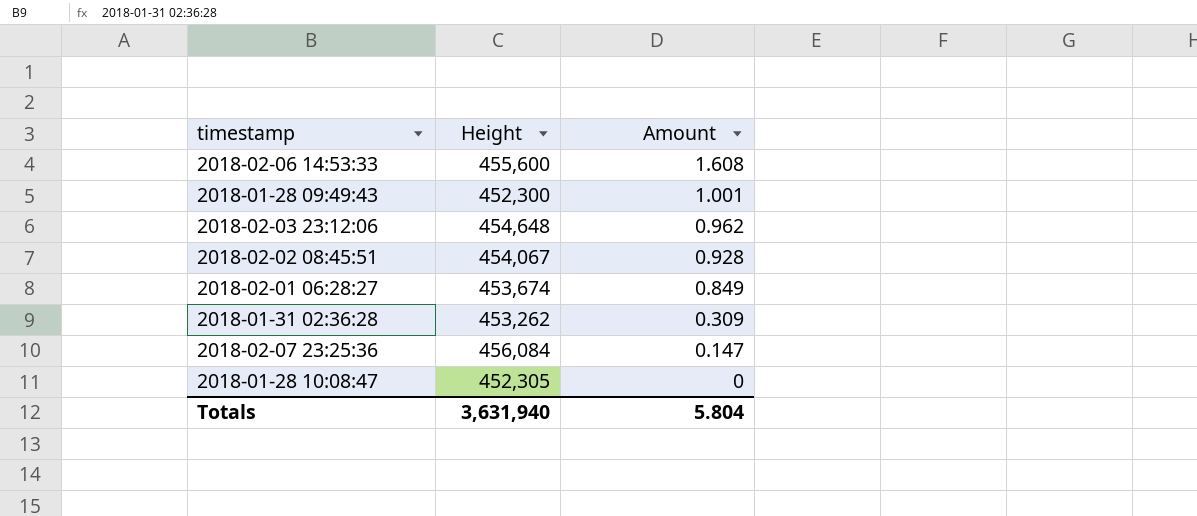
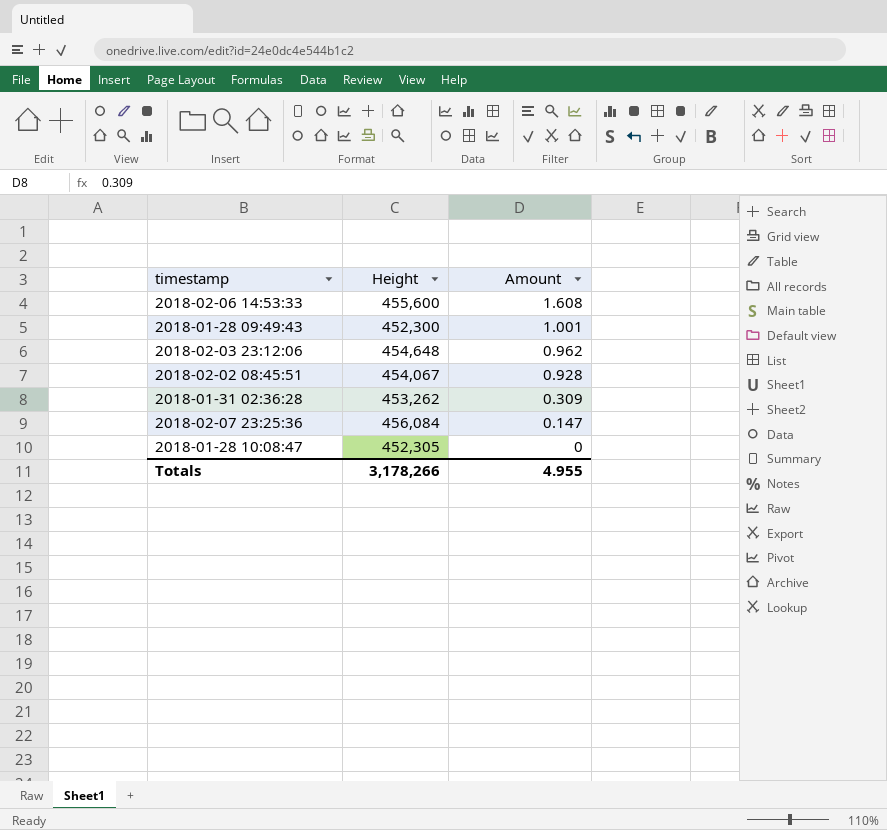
row 2018-02-01 06:28:27: 453,674 | 0.849 -> none
Totals | Height: 3,631,940 -> 3,178,266
Totals | Amount: 5.804 -> 4.955

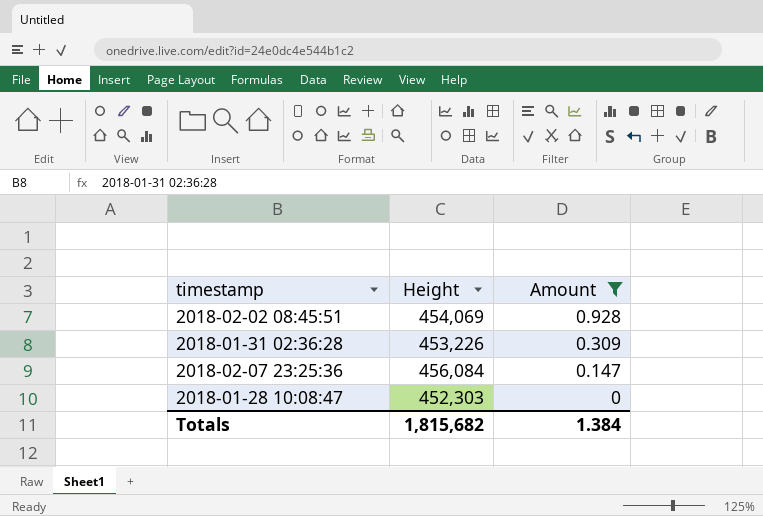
filter: none -> Amount <= 0.928
2018-02-02 08:45:51 | Height: 454,067 -> 454,069
2018-01-31 02:36:28 | Height: 453,262 -> 453,226
2018-01-28 10:08:47 | Height: 452,305 -> 452,303
Totals | Height: 3,178,266 -> 1,815,682
Totals | Amount: 4.955 -> 1.384

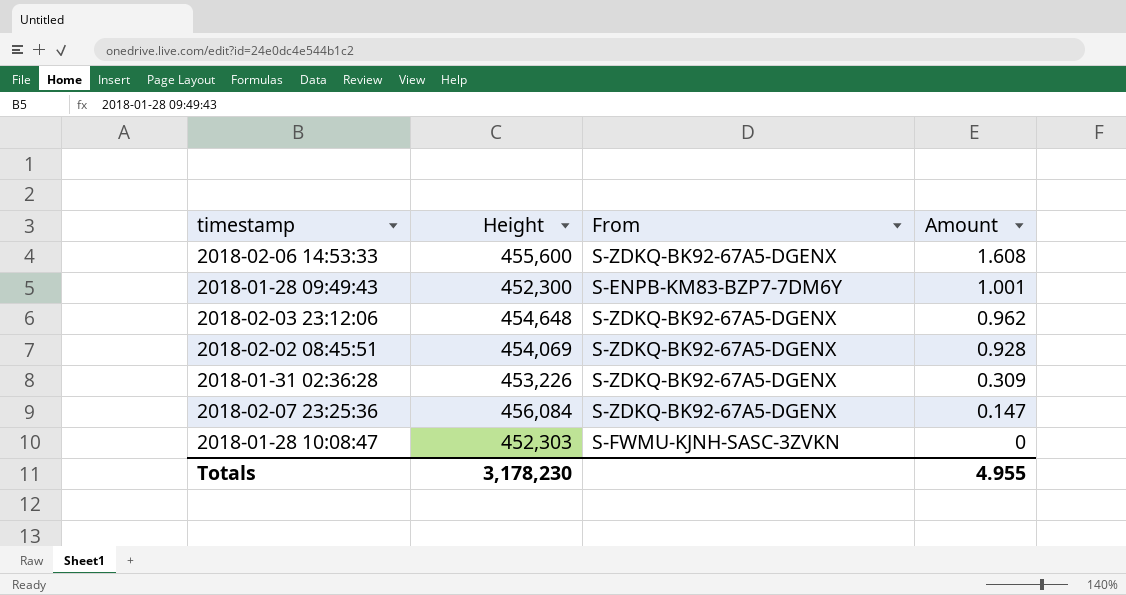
filter: Amount <= 0.928 -> none
column From | position: none -> 3
Totals | Height: 1,815,682 -> 3,178,230
Totals | Amount: 1.384 -> 4.955

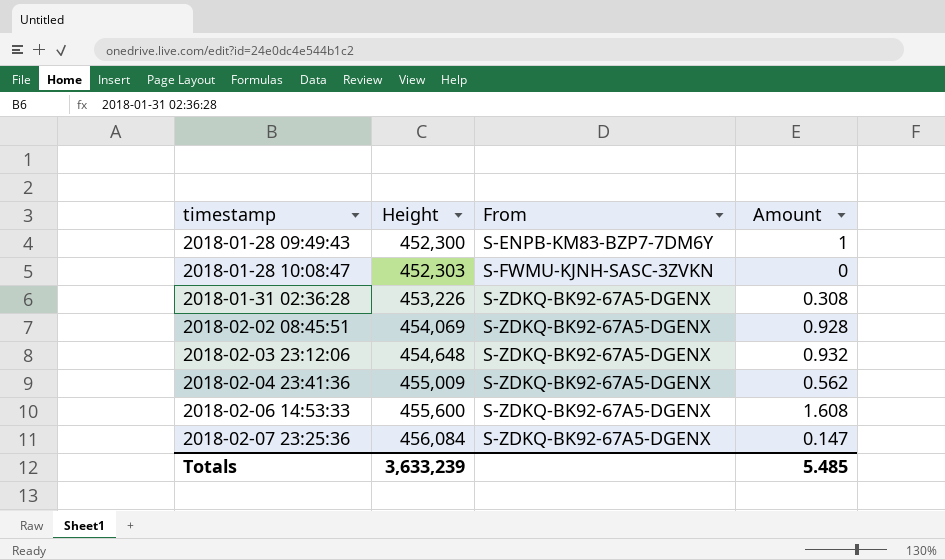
row order: Amount descending -> timestamp ascending
2018-01-28 09:49:43 | Amount: 1.001 -> 1
2018-01-31 02:36:28 | Amount: 0.309 -> 0.308
2018-02-03 23:12:06 | Amount: 0.962 -> 0.932
row 2018-02-04 23:41:36: none -> 455,009 | S-ZDKQ-BK92-67A5-DGENX | 0.562
Totals | Height: 3,178,230 -> 3,633,239
Totals | Amount: 4.955 -> 5.485

